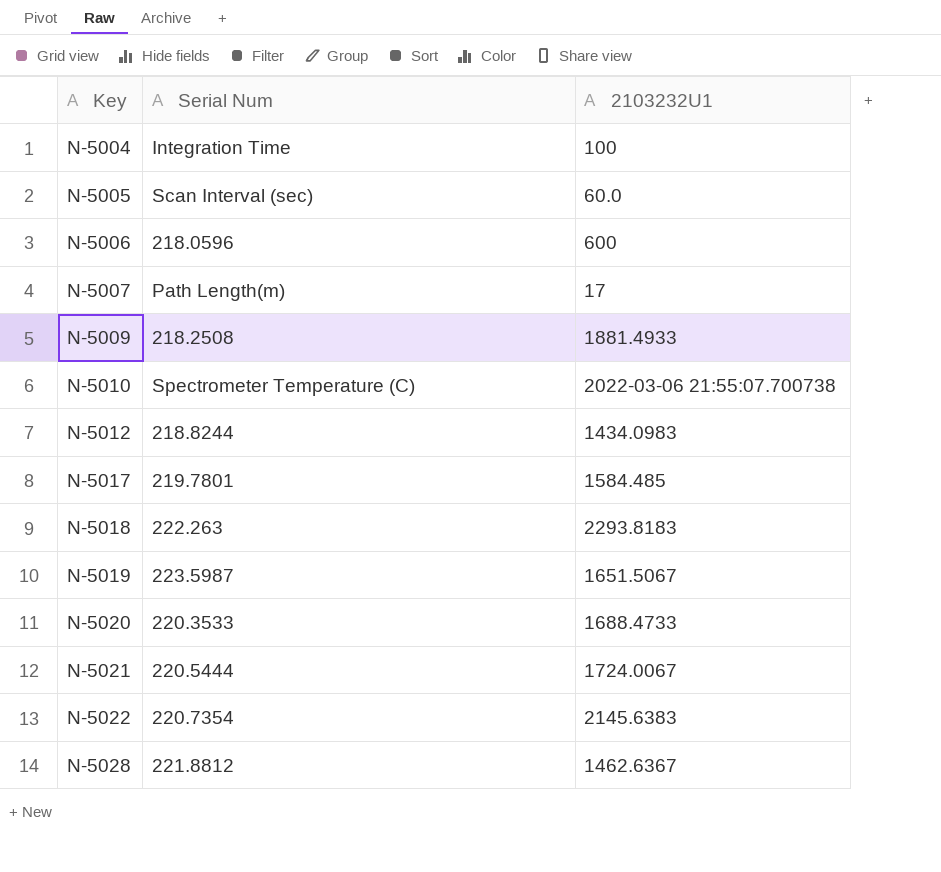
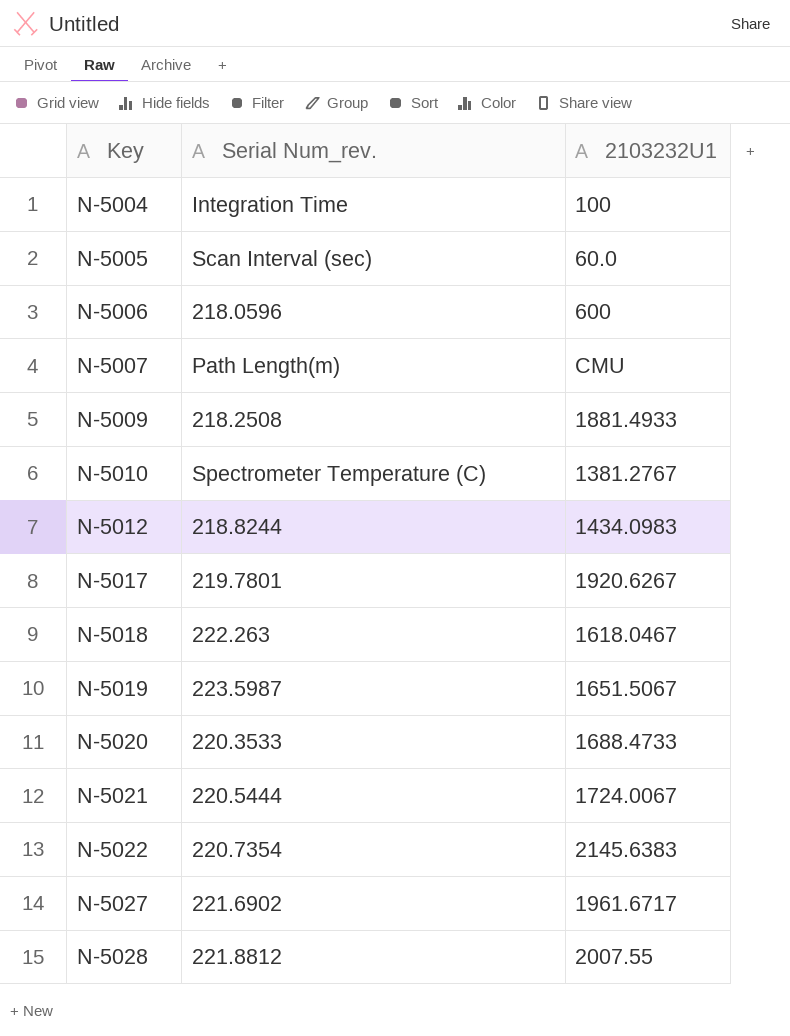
column name: Serial Num -> Serial Num_rev.
N-5007 | 2103232U1: 17 -> CMU
N-5010 | 2103232U1: 2022-03-06 21:55:07.700738 -> 1381.2767
N-5017 | 2103232U1: 1584.485 -> 1920.6267
N-5018 | 2103232U1: 2293.8183 -> 1618.0467
row N-5027: none -> 221.6902 | 1961.6717
N-5028 | 2103232U1: 1462.6367 -> 2007.55

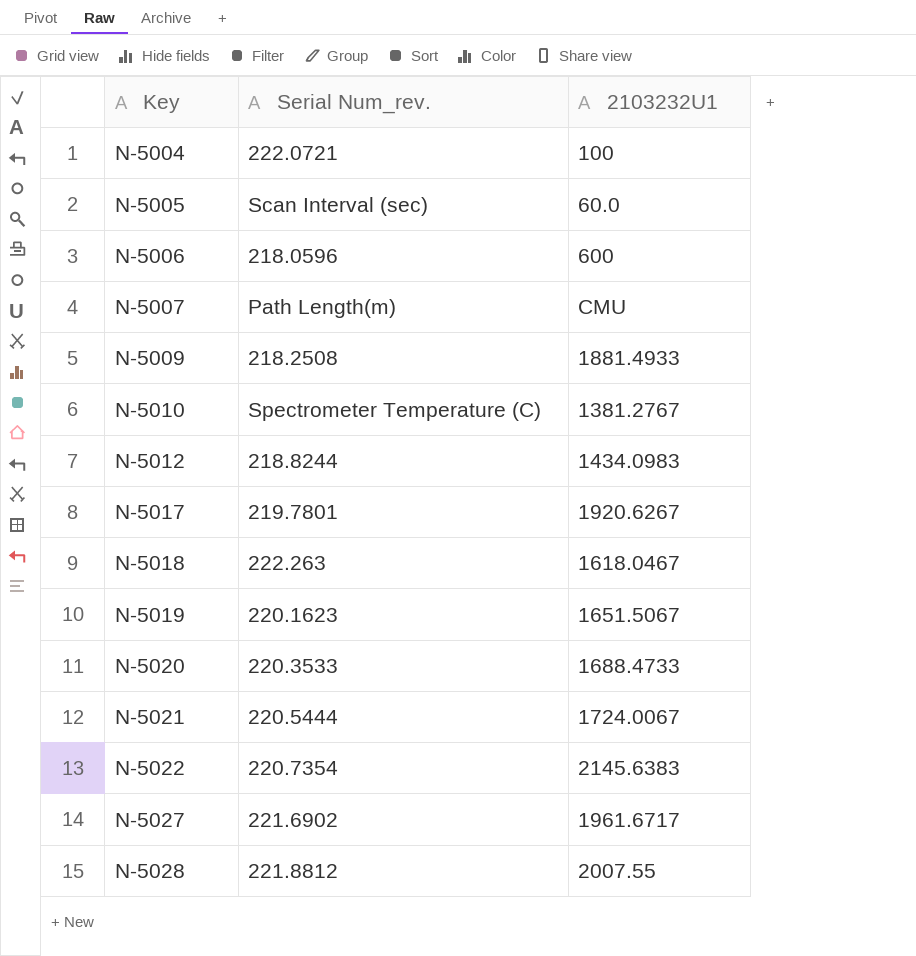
N-5004 | Serial Num_rev.: Integration Time -> 222.0721
N-5019 | Serial Num_rev.: 223.5987 -> 220.1623

